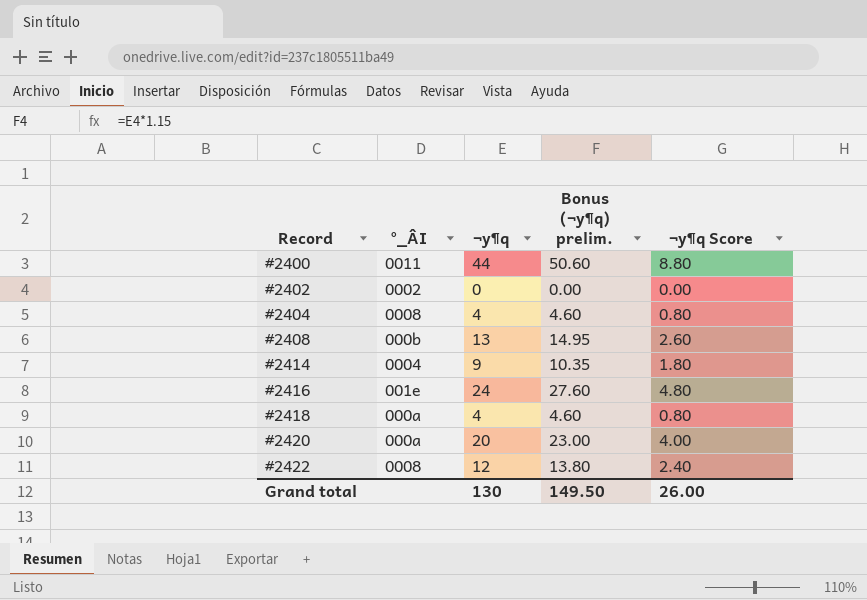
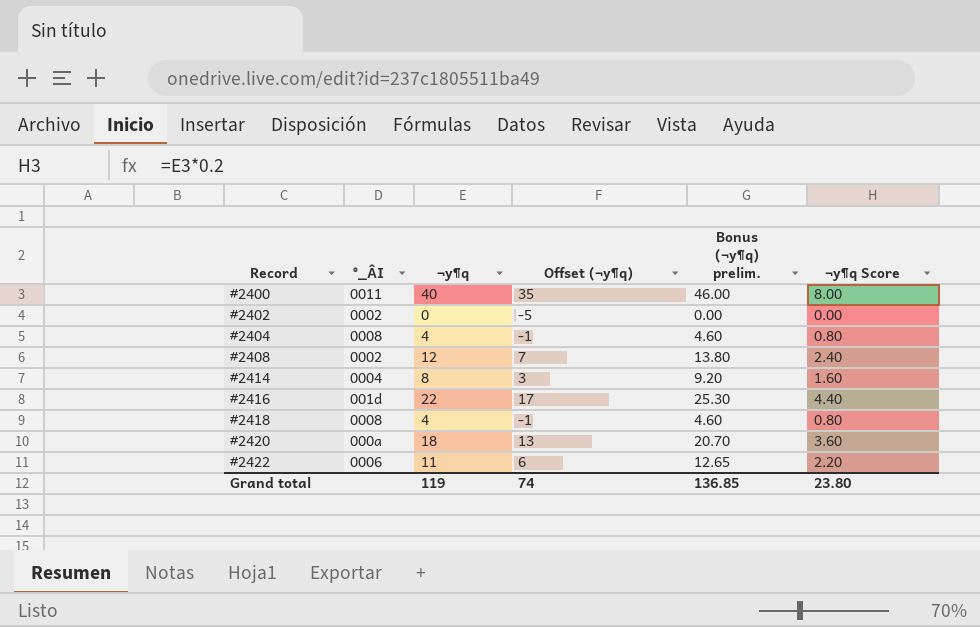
column Offset (¬y¶q) | formula: none -> [¬y¶q] - 5
#2400 | ¬y¶q: 44 -> 40
#2400 | Bonus (¬y¶q) prelim.: 50.60 -> 46.00
#2400 | ¬y¶q Score: 8.80 -> 8.00
#2408 | °_ÂI: 000b -> 0002
#2408 | ¬y¶q: 13 -> 12
#2408 | Bonus (¬y¶q) prelim.: 14.95 -> 13.80
#2408 | ¬y¶q Score: 2.60 -> 2.40
#2414 | ¬y¶q: 9 -> 8
#2414 | Bonus (¬y¶q) prelim.: 10.35 -> 9.20
#2414 | ¬y¶q Score: 1.80 -> 1.60
#2416 | °_ÂI: 001e -> 001d
#2416 | ¬y¶q: 24 -> 22
#2416 | Bonus (¬y¶q) prelim.: 27.60 -> 25.30
#2416 | ¬y¶q Score: 4.80 -> 4.40
#2418 | °_ÂI: 000a -> 0008
#2420 | ¬y¶q: 20 -> 18
#2420 | Bonus (¬y¶q) prelim.: 23.00 -> 20.70
#2420 | ¬y¶q Score: 4.00 -> 3.60
#2422 | °_ÂI: 0008 -> 0006
#2422 | ¬y¶q: 12 -> 11
#2422 | Bonus (¬y¶q) prelim.: 13.80 -> 12.65
#2422 | ¬y¶q Score: 2.40 -> 2.20
Grand total | ¬y¶q: 130 -> 119
Grand total | Bonus (¬y¶q) prelim.: 149.50 -> 136.85
Grand total | ¬y¶q Score: 26.00 -> 23.80

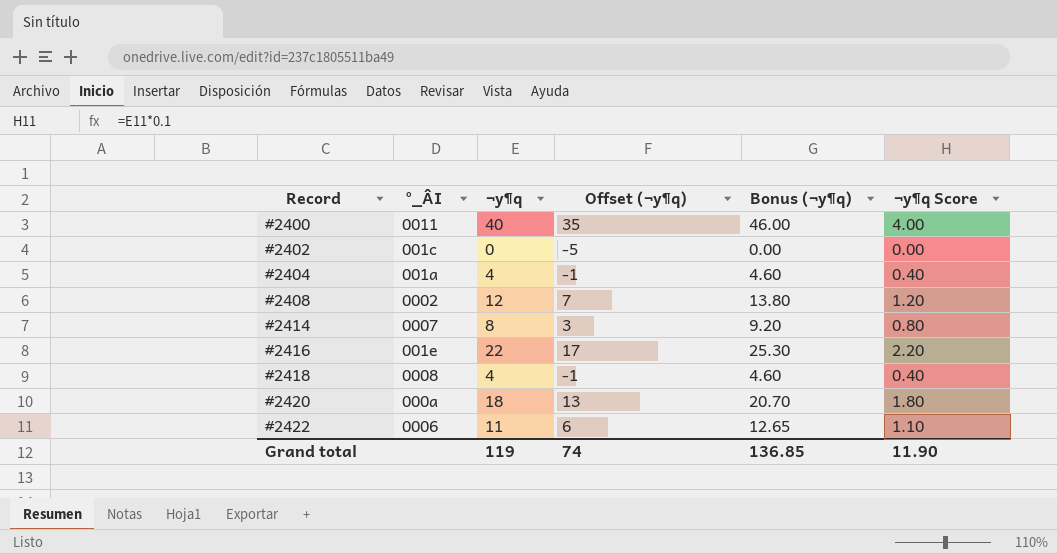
column name: Bonus (¬y¶q) prelim. -> Bonus (¬y¶q)
column ¬y¶q Score | formula: [¬y¶q] * 0.2 -> [¬y¶q] * 0.1
#2402 | °_ÂI: 0002 -> 001c
#2404 | °_ÂI: 0008 -> 001a
#2414 | °_ÂI: 0004 -> 0007
#2416 | °_ÂI: 001d -> 001e
Grand total | ¬y¶q Score: 23.80 -> 11.90

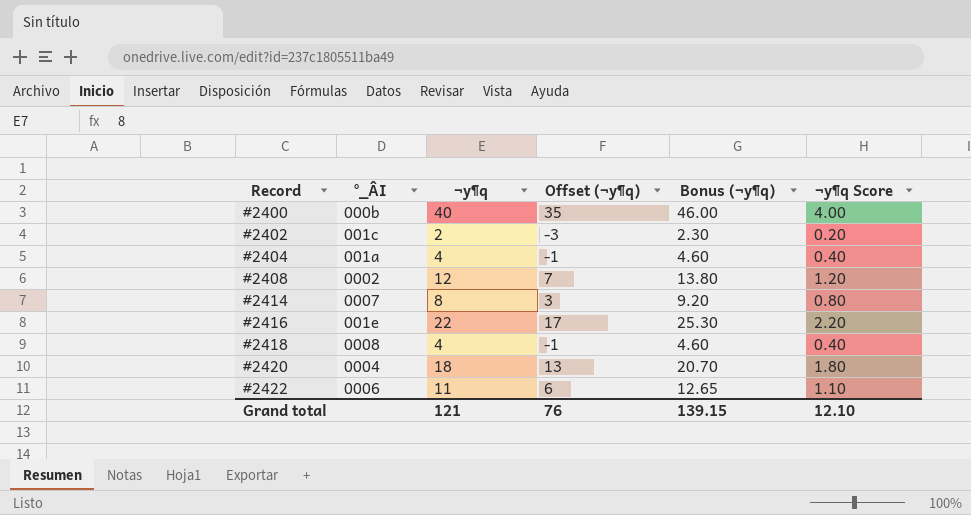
#2400 | °_ÂI: 0011 -> 000b
#2402 | ¬y¶q: 0 -> 2
#2402 | Offset (¬y¶q): -5 -> -3
#2402 | Bonus (¬y¶q): 0.00 -> 2.30
#2402 | ¬y¶q Score: 0.00 -> 0.20
#2420 | °_ÂI: 000a -> 0004
Grand total | ¬y¶q: 119 -> 121
Grand total | Offset (¬y¶q): 74 -> 76
Grand total | Bonus (¬y¶q): 136.85 -> 139.15
Grand total | ¬y¶q Score: 11.90 -> 12.10

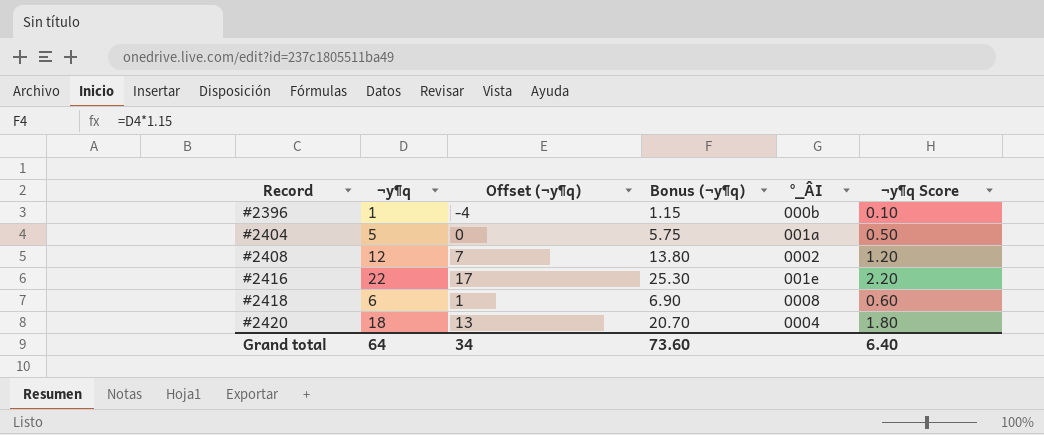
column °_ÂI | position: 2 -> 5
row #2400: 000b | 40 | 35 | 46.00 | 4.00 -> none
row #2402: 001c | 2 | -3 | 2.30 | 0.20 -> none
row #2414: 0007 | 8 | 3 | 9.20 | 0.80 -> none
row #2422: 0006 | 11 | 6 | 12.65 | 1.10 -> none
row #2396: none -> 1 | -4 | 1.15 | 000b | 0.10
#2404 | ¬y¶q: 4 -> 5
#2404 | Offset (¬y¶q): -1 -> 0
#2404 | Bonus (¬y¶q): 4.60 -> 5.75
#2404 | ¬y¶q Score: 0.40 -> 0.50
#2418 | ¬y¶q: 4 -> 6
#2418 | Offset (¬y¶q): -1 -> 1
#2418 | Bonus (¬y¶q): 4.60 -> 6.90
#2418 | ¬y¶q Score: 0.40 -> 0.60
Grand total | ¬y¶q: 121 -> 64
Grand total | Offset (¬y¶q): 76 -> 34
Grand total | Bonus (¬y¶q): 139.15 -> 73.60
Grand total | ¬y¶q Score: 12.10 -> 6.40

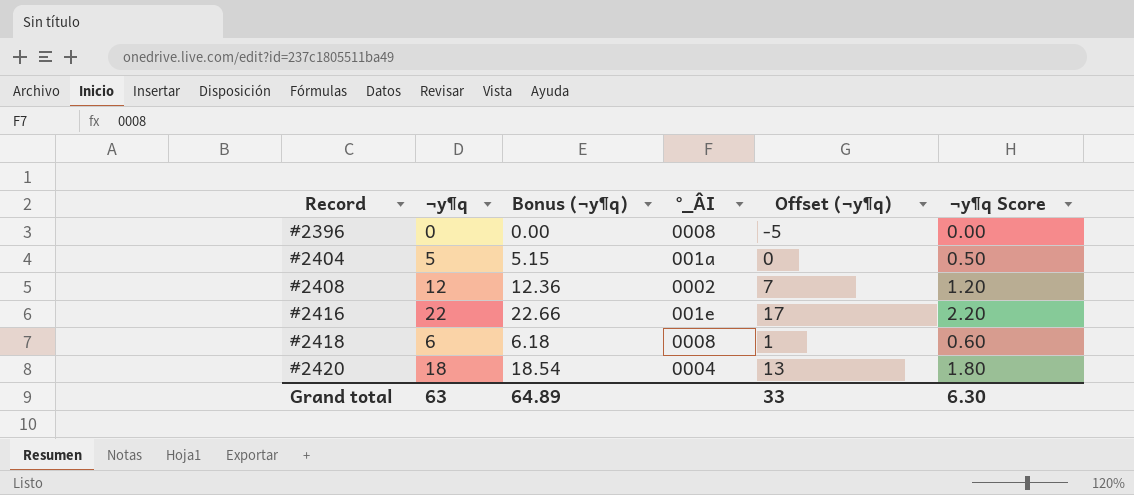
column Bonus (¬y¶q) | formula: [¬y¶q] * 1.15 -> [¬y¶q] * 1.03
column Offset (¬y¶q) | position: 3 -> 5
#2396 | ¬y¶q: 1 -> 0
#2396 | °_ÂI: 000b -> 0008
#2396 | Offset (¬y¶q): -4 -> -5
#2396 | ¬y¶q Score: 0.10 -> 0.00
Grand total | ¬y¶q: 64 -> 63
Grand total | Bonus (¬y¶q): 73.60 -> 64.89
Grand total | Offset (¬y¶q): 34 -> 33
Grand total | ¬y¶q Score: 6.40 -> 6.30

